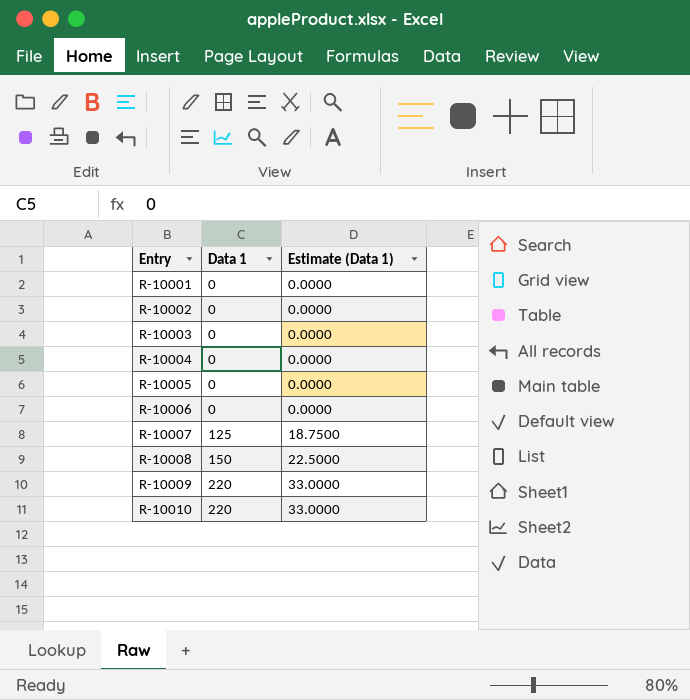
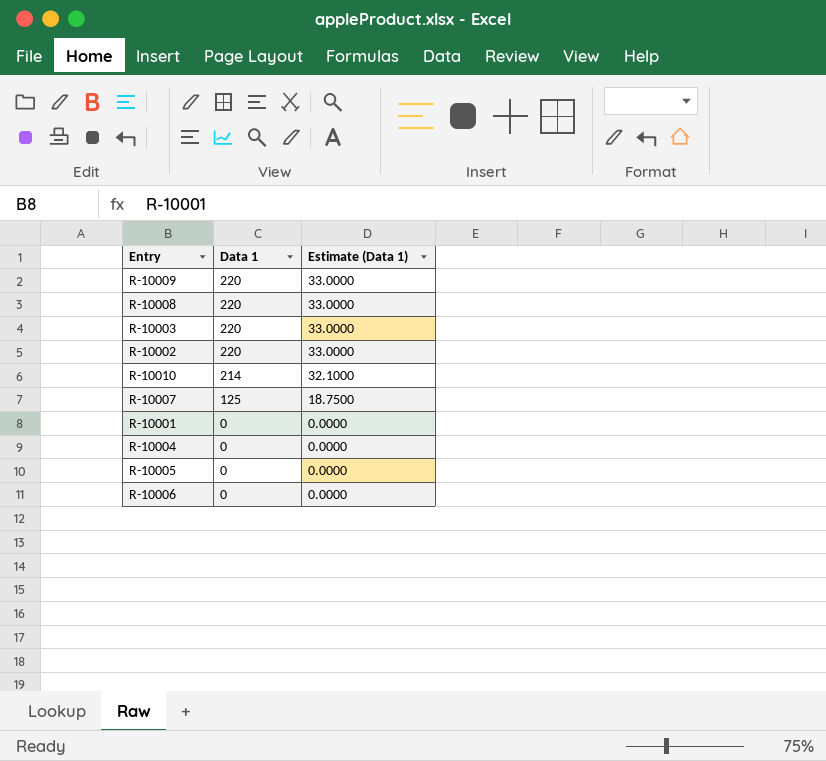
row order: Entry ascending -> Data 1 descending
R-10008 | Data 1: 150 -> 220
R-10008 | Estimate (Data 1): 22.5000 -> 33.0000
R-10003 | Data 1: 0 -> 220
R-10003 | Estimate (Data 1): 0.0000 -> 33.0000
R-10002 | Data 1: 0 -> 220
R-10002 | Estimate (Data 1): 0.0000 -> 33.0000
R-10010 | Data 1: 220 -> 214
R-10010 | Estimate (Data 1): 33.0000 -> 32.1000

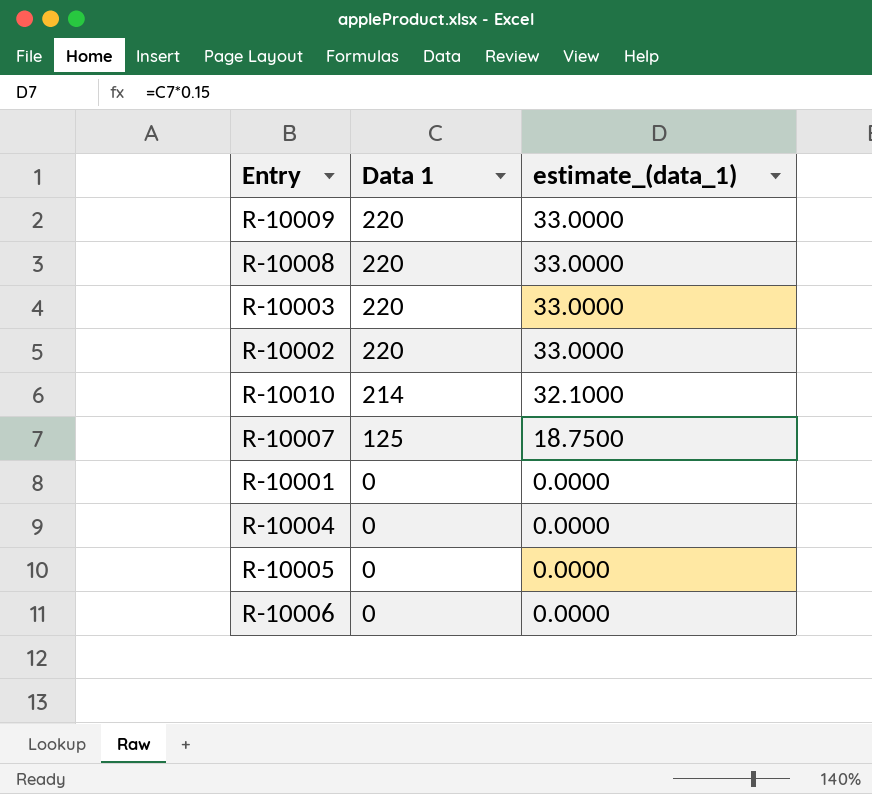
column name: Estimate (Data 1) -> estimate_(data_1)

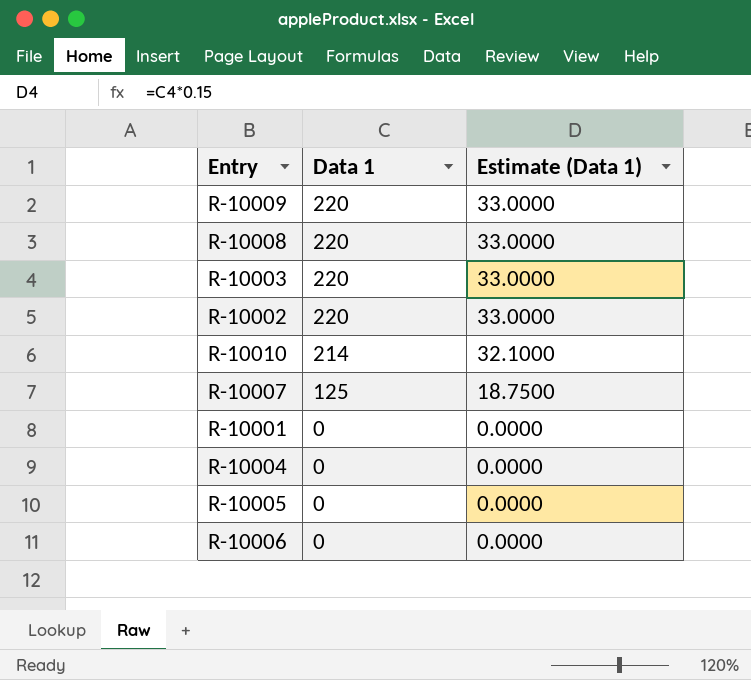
column name: estimate_(data_1) -> Estimate (Data 1)

